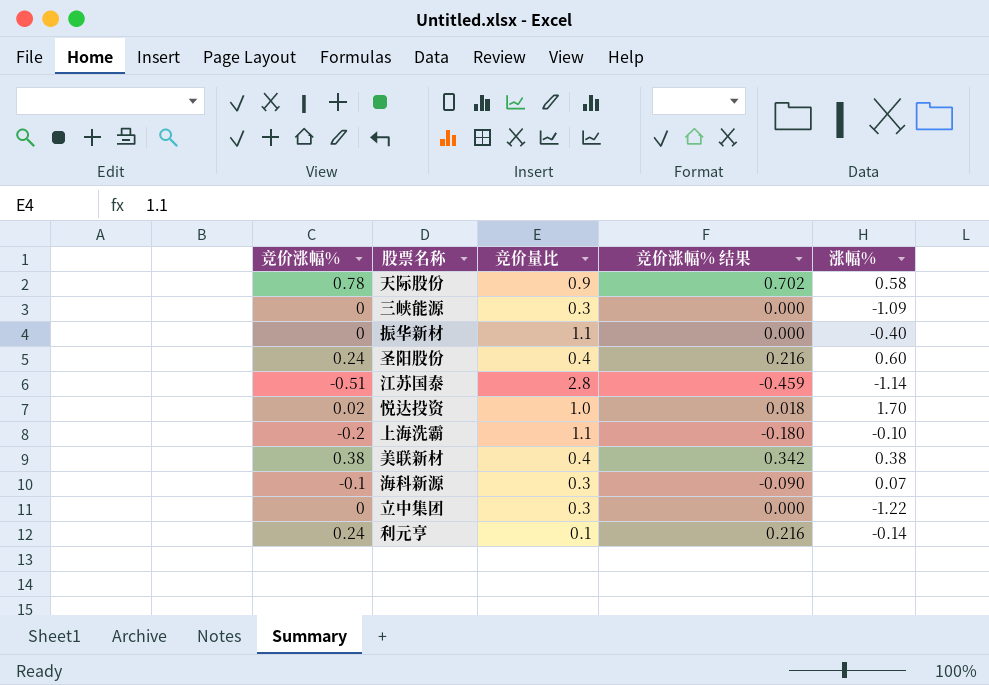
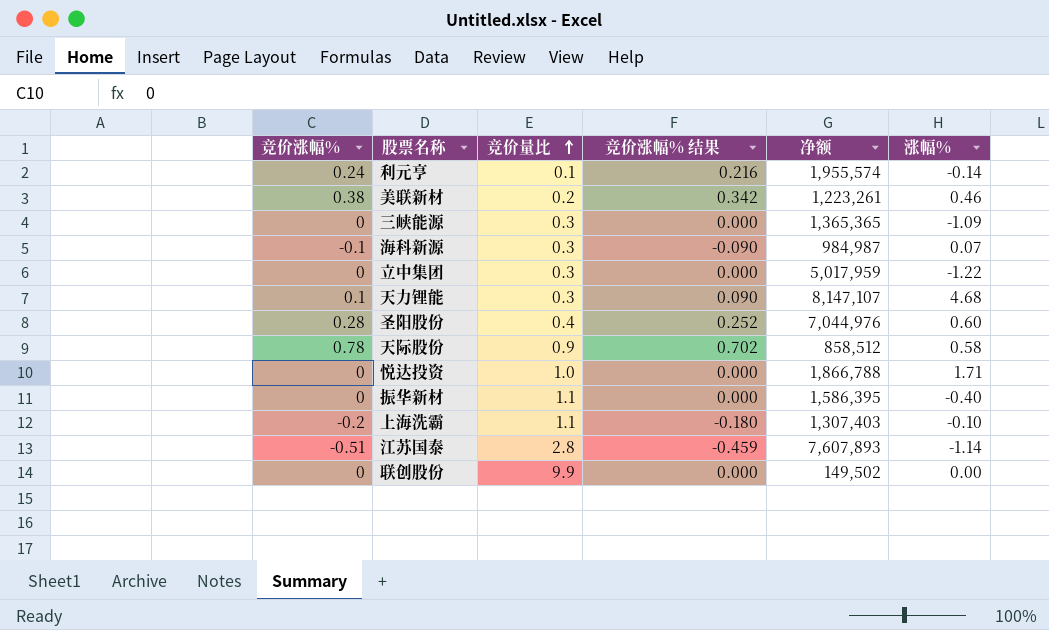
row order: none -> 竞价量比 ascending
column 净额 | position: none -> 5
美联新材 | 竞价量比: 0.4 -> 0.2
美联新材 | 涨幅%: 0.38 -> 0.46
row 天力锂能: none -> 0.1 | 0.3 | 0.090 | 8,147,107 | 4.68
圣阳股份 | 竞价涨幅%: 0.24 -> 0.28
圣阳股份 | 竞价涨幅% 结果: 0.216 -> 0.252
悦达投资 | 竞价涨幅%: 0.02 -> 0
悦达投资 | 竞价涨幅% 结果: 0.018 -> 0.000
悦达投资 | 涨幅%: 1.70 -> 1.71
row 联创股份: none -> 0 | 9.9 | 0.000 | 149,502 | 0.00

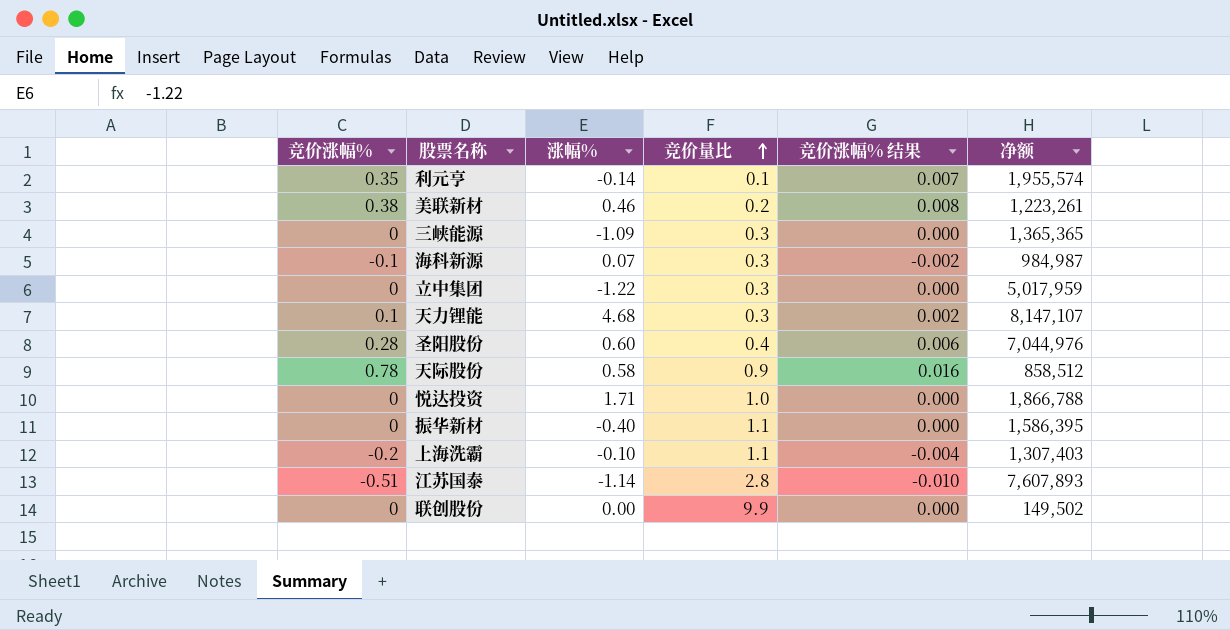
column 涨幅% | position: 6 -> 3
column 竞价涨幅% 结果 | formula: [竞价涨幅%] * 0.9 -> [竞价涨幅%] * 0.02
利元亨 | 竞价涨幅%: 0.24 -> 0.35

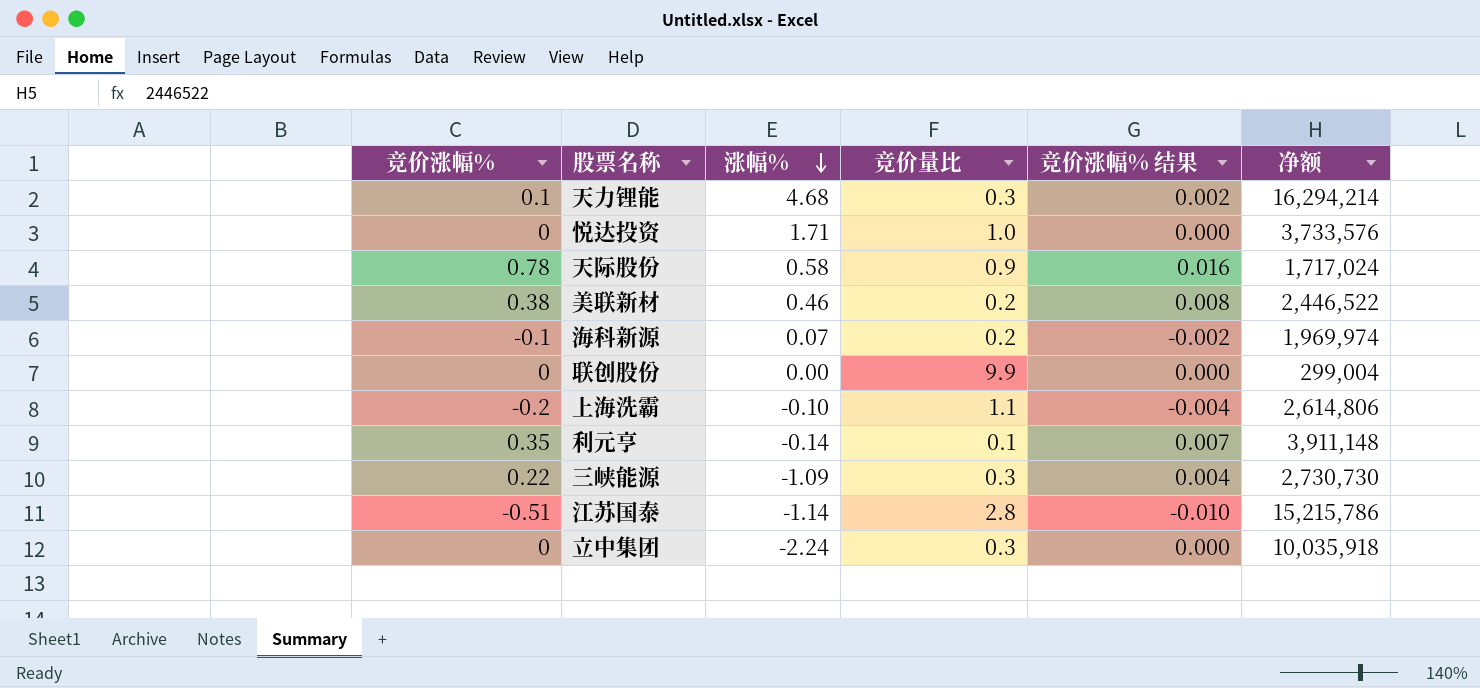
row order: 竞价量比 ascending -> 涨幅% descending
row 圣阳股份: 0.28 | 0.60 | 0.4 | 0.006 | 7,044,976 -> none
row 振华新材: 0 | -0.40 | 1.1 | 0.000 | 1,586,395 -> none
天力锂能 | 净额: 8,147,107 -> 16,294,214
悦达投资 | 净额: 1,866,788 -> 3,733,576
天际股份 | 净额: 858,512 -> 1,717,024
美联新材 | 净额: 1,223,261 -> 2,446,522
海科新源 | 竞价量比: 0.3 -> 0.2
海科新源 | 净额: 984,987 -> 1,969,974
联创股份 | 净额: 149,502 -> 299,004
上海洗霸 | 净额: 1,307,403 -> 2,614,806
利元亨 | 净额: 1,955,574 -> 3,911,148
三峡能源 | 竞价涨幅%: 0 -> 0.22
三峡能源 | 竞价涨幅% 结果: 0.000 -> 0.004
三峡能源 | 净额: 1,365,365 -> 2,730,730
江苏国泰 | 净额: 7,607,893 -> 15,215,786
立中集团 | 涨幅%: -1.22 -> -2.24
立中集团 | 净额: 5,017,959 -> 10,035,918

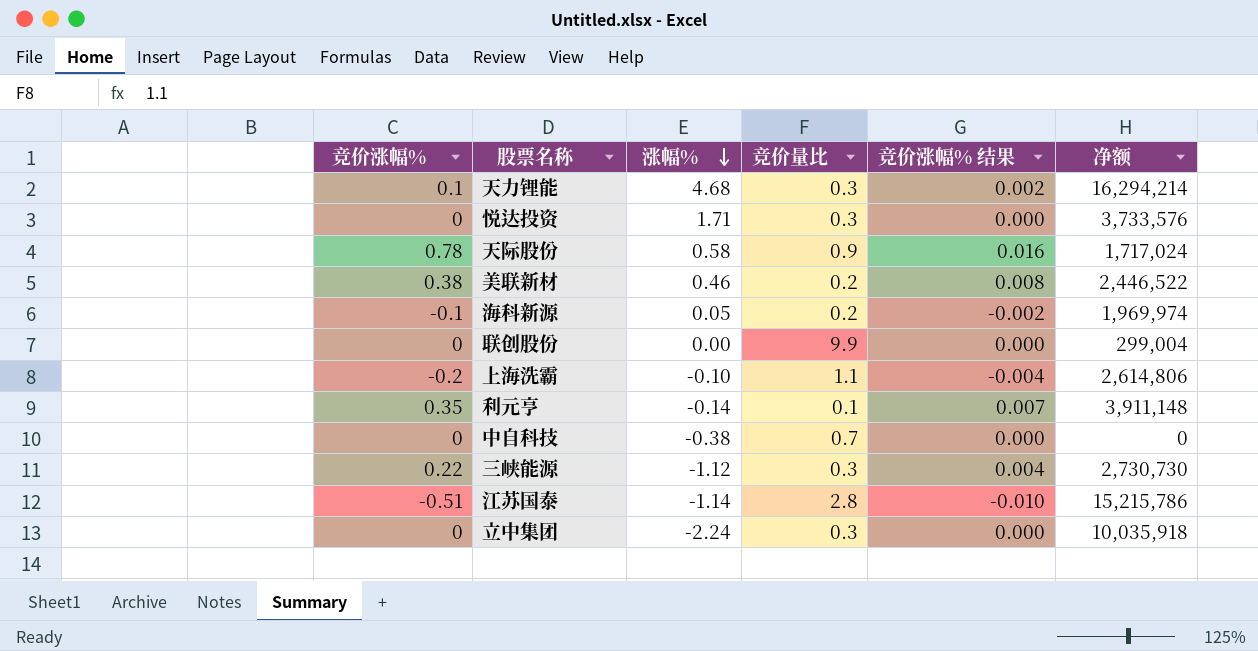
悦达投资 | 竞价量比: 1.0 -> 0.3
海科新源 | 涨幅%: 0.07 -> 0.05
row 中自科技: none -> 0 | -0.38 | 0.7 | 0.000 | 0
三峡能源 | 涨幅%: -1.09 -> -1.12

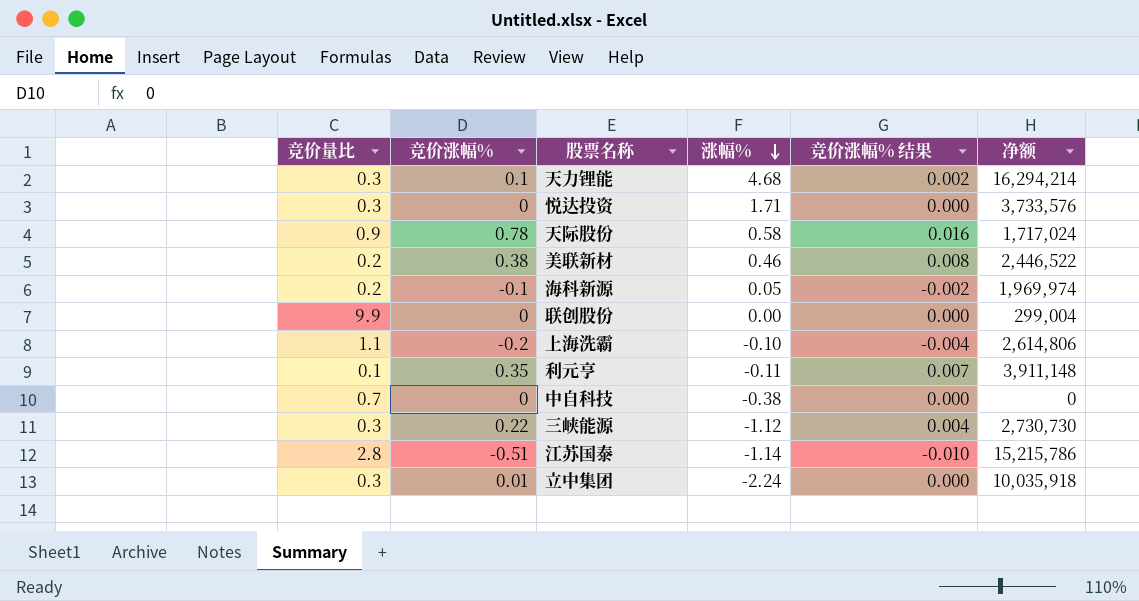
column 竞价量比 | position: 4 -> 1
利元亨 | 涨幅%: -0.14 -> -0.11
立中集团 | 竞价涨幅%: 0 -> 0.01

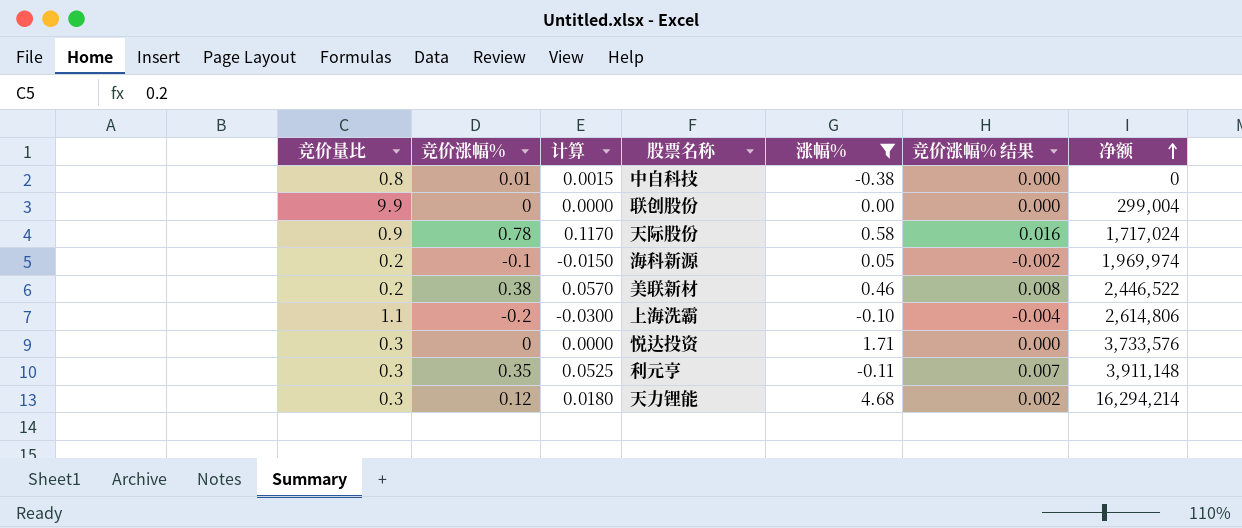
filter: none -> 涨幅% >= -0.38
row order: 涨幅% descending -> 净额 ascending
column 计算 | formula: none -> [竞价涨幅%] * 0.15
中自科技 | 竞价量比: 0.7 -> 0.8
中自科技 | 竞价涨幅%: 0 -> 0.01
利元亨 | 竞价量比: 0.1 -> 0.3
天力锂能 | 竞价涨幅%: 0.1 -> 0.12

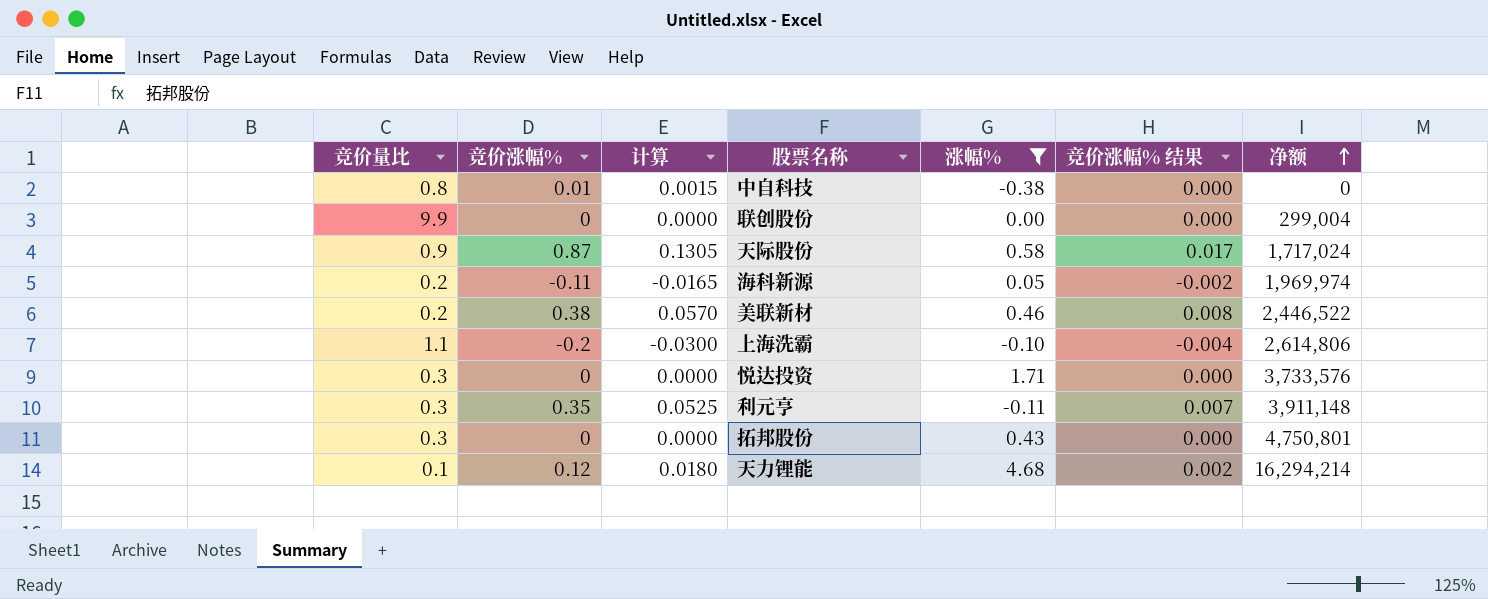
天际股份 | 竞价涨幅%: 0.78 -> 0.87
天际股份 | 计算: 0.1170 -> 0.1305
天际股份 | 竞价涨幅% 结果: 0.016 -> 0.017
海科新源 | 竞价涨幅%: -0.1 -> -0.11
海科新源 | 计算: -0.0150 -> -0.0165
row 拓邦股份: none -> 0.3 | 0 | 0.0000 | 0.43 | 0.000 | 4,750,801
天力锂能 | 竞价量比: 0.3 -> 0.1

